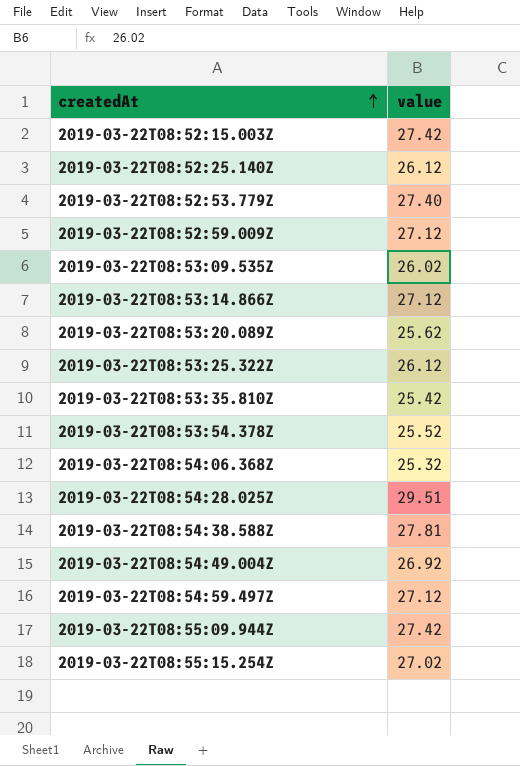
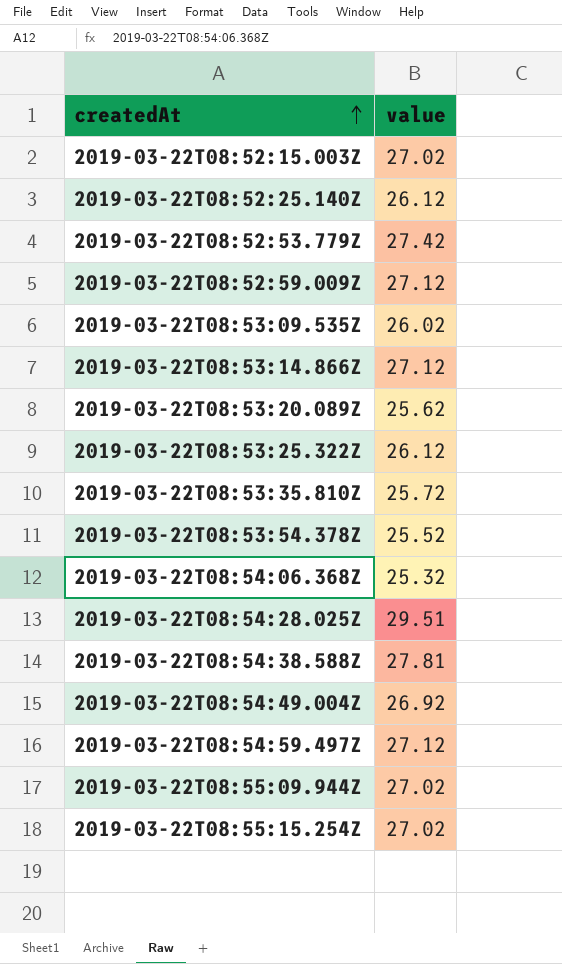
2019-03-22T08:52:15.003Z | value: 27.42 -> 27.02
2019-03-22T08:52:53.779Z | value: 27.40 -> 27.42
2019-03-22T08:53:35.810Z | value: 25.42 -> 25.72
2019-03-22T08:55:09.944Z | value: 27.42 -> 27.02

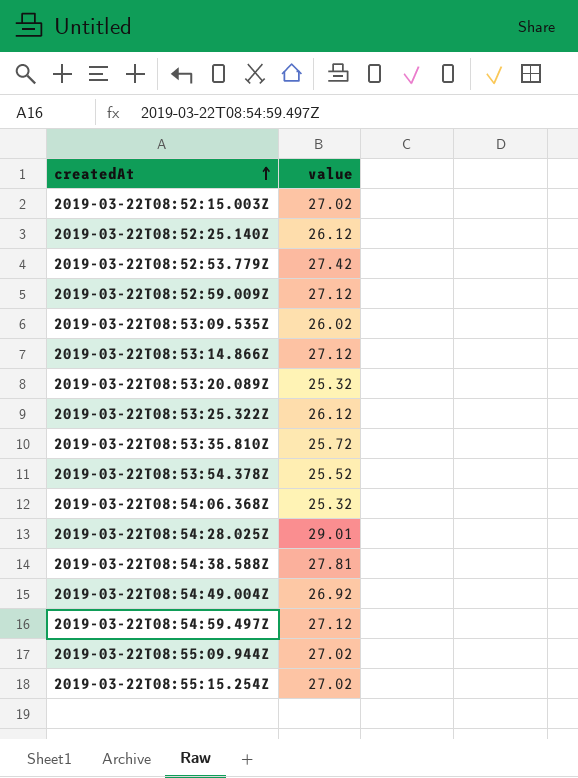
2019-03-22T08:53:20.089Z | value: 25.62 -> 25.32
2019-03-22T08:54:28.025Z | value: 29.51 -> 29.01

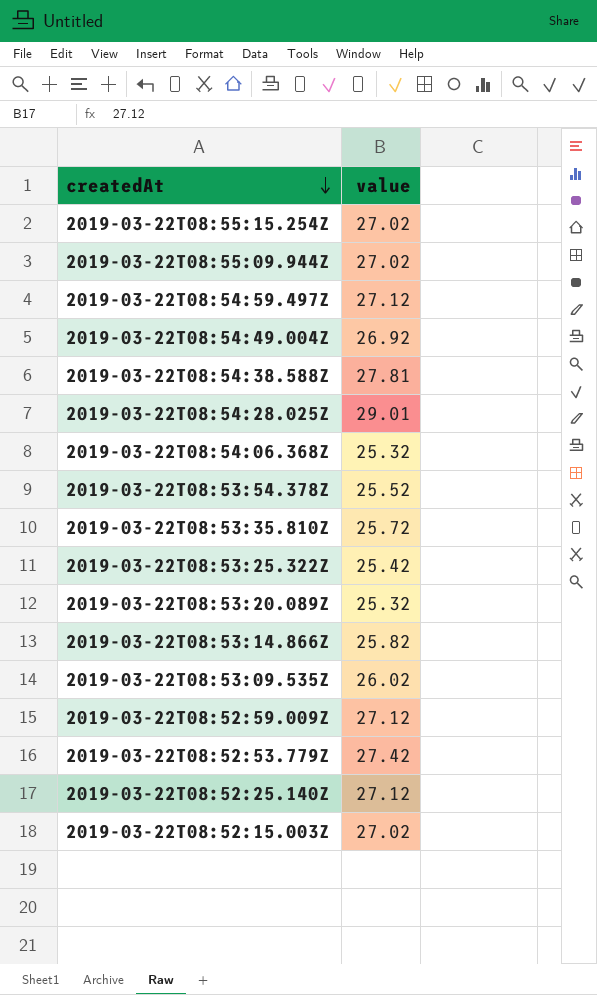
row order: createdAt ascending -> createdAt descending
2019-03-22T08:53:25.322Z | value: 26.12 -> 25.42
2019-03-22T08:53:14.866Z | value: 27.12 -> 25.82
2019-03-22T08:52:25.140Z | value: 26.12 -> 27.12

